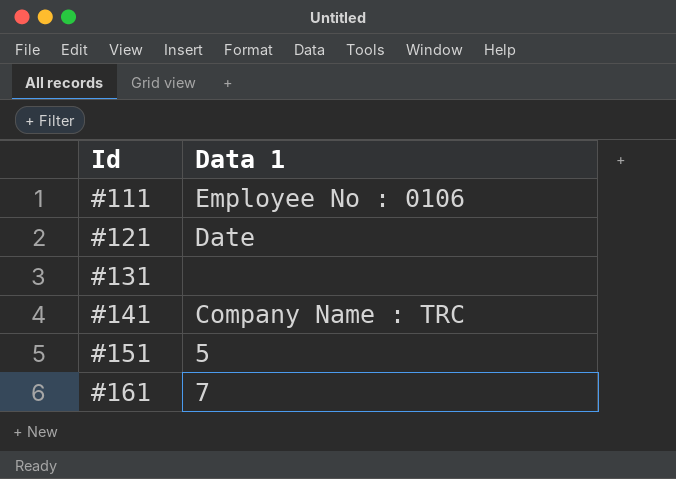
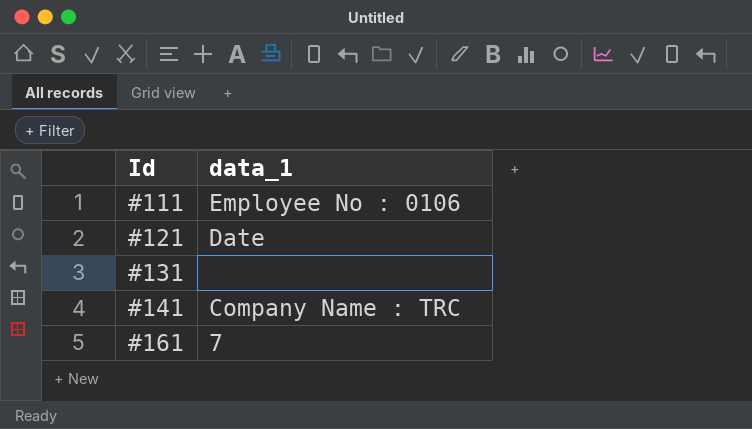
column name: Data 1 -> data_1
row #151: 5 -> none

